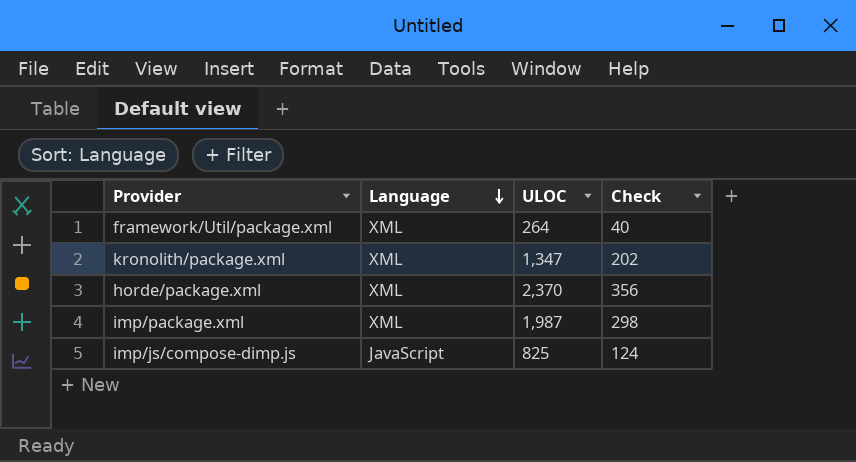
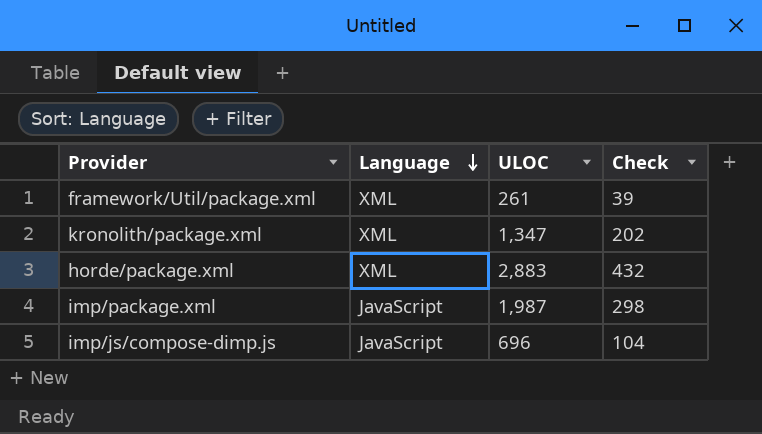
framework/Util/package.xml | ULOC: 264 -> 261
framework/Util/package.xml | Check: 40 -> 39
horde/package.xml | ULOC: 2,370 -> 2,883
horde/package.xml | Check: 356 -> 432
imp/package.xml | Language: XML -> JavaScript
imp/js/compose-dimp.js | ULOC: 825 -> 696
imp/js/compose-dimp.js | Check: 124 -> 104

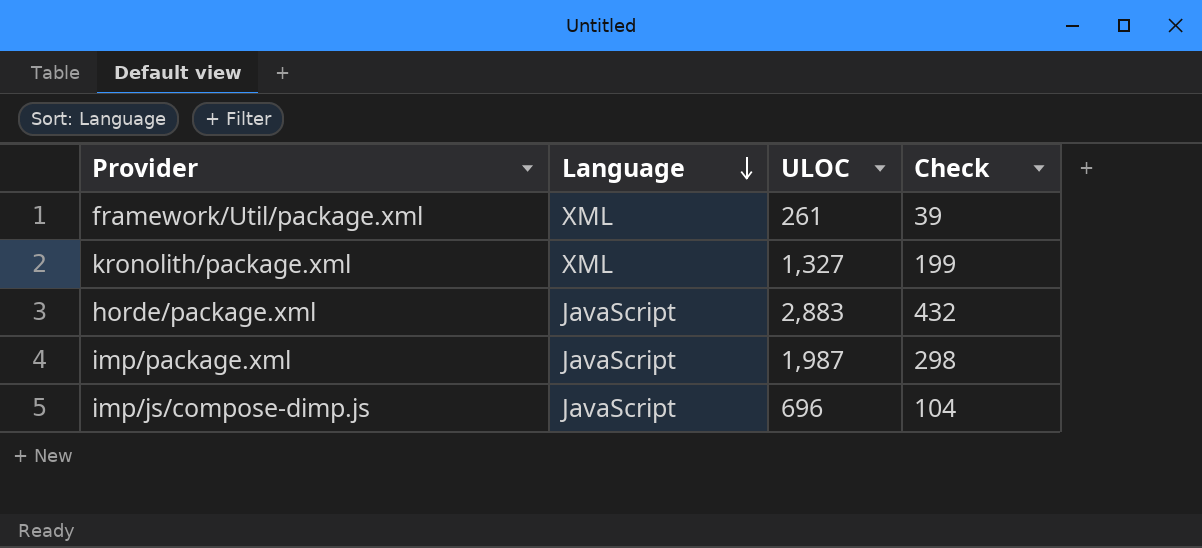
kronolith/package.xml | ULOC: 1,347 -> 1,327
kronolith/package.xml | Check: 202 -> 199
horde/package.xml | Language: XML -> JavaScript

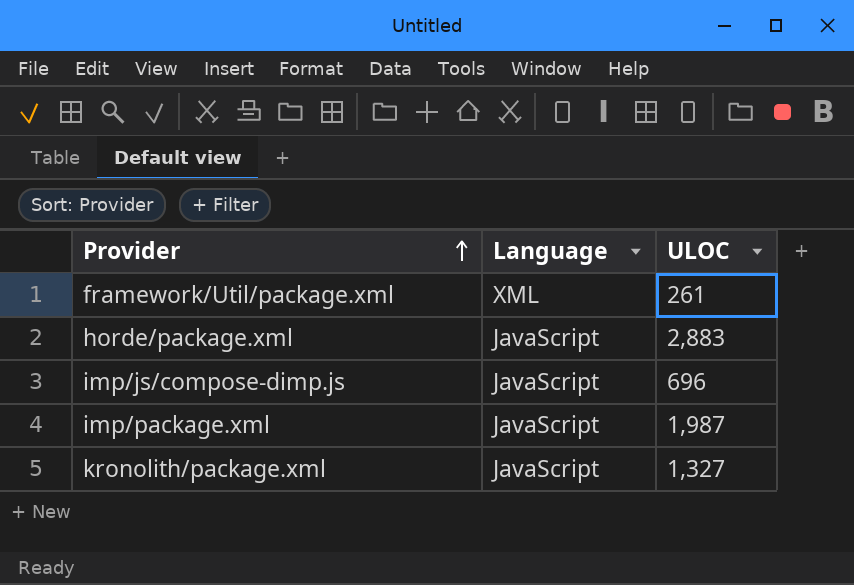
row order: Language descending -> Provider ascending
column Check | formula: [ULOC] * 0.15 -> none
kronolith/package.xml | Language: XML -> JavaScript

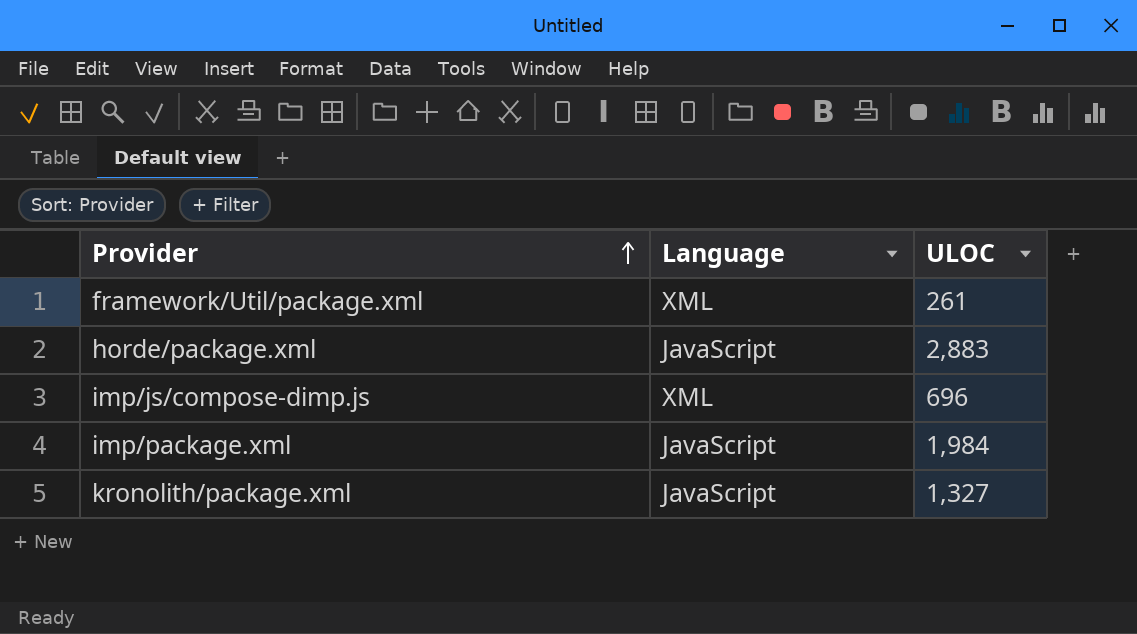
imp/js/compose-dimp.js | Language: JavaScript -> XML
imp/package.xml | ULOC: 1,987 -> 1,984

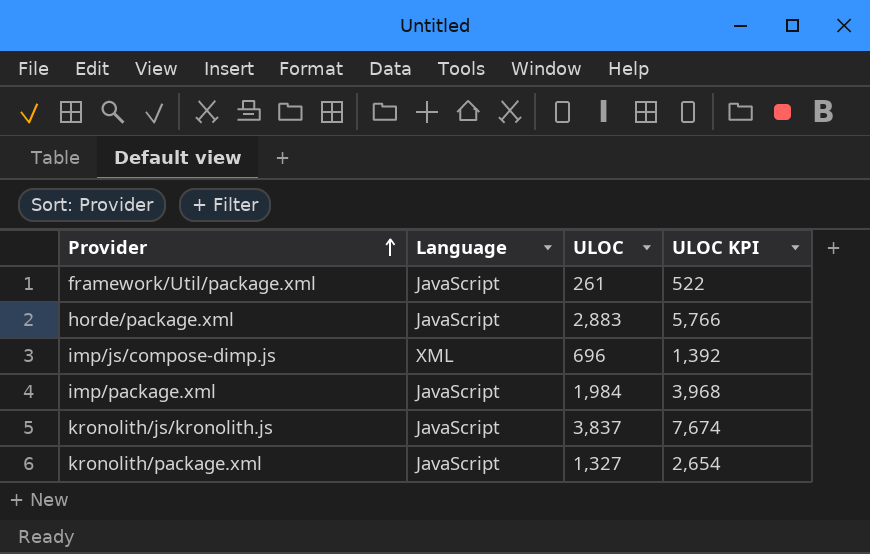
column ULOC KPI | formula: none -> [ULOC] * 2
framework/Util/package.xml | Language: XML -> JavaScript
row kronolith/js/kronolith.js: none -> JavaScript | 3,837 | 7,674

